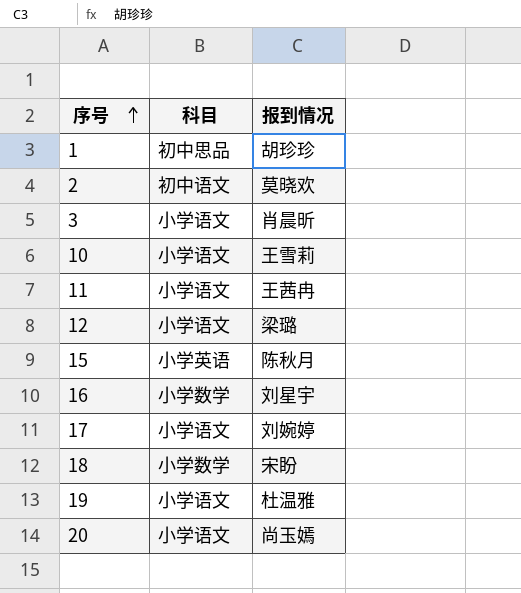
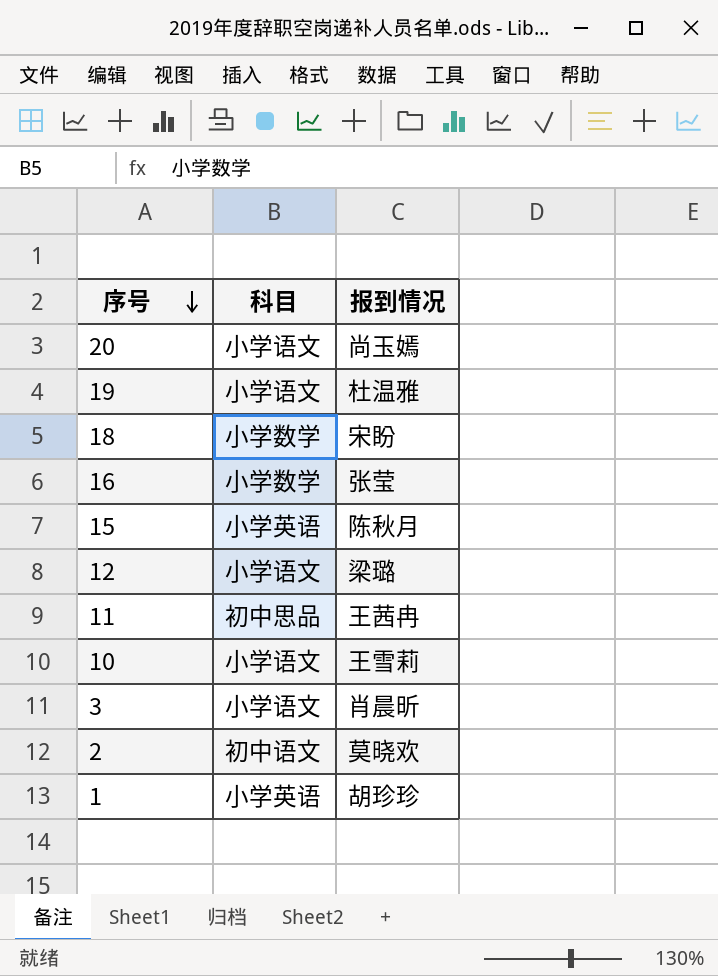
row order: 序号 ascending -> 序号 descending
row 17: 小学语文 | 刘婉婷 -> none
16 | 报到情况: 刘星宇 -> 张莹
11 | 科目: 小学语文 -> 初中思品
1 | 科目: 初中思品 -> 小学英语

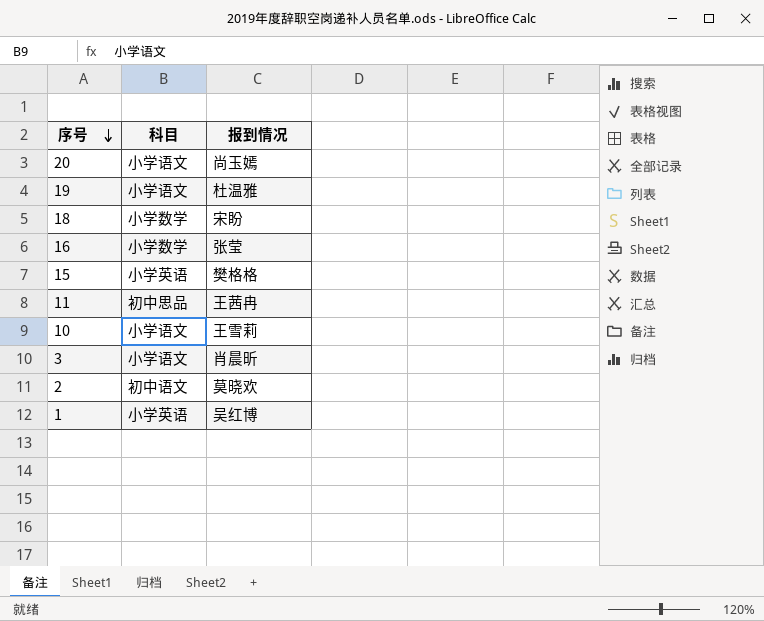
row 12: 小学语文 | 梁璐 -> none
15 | 报到情况: 陈秋月 -> 樊格格
1 | 报到情况: 胡珍珍 -> 吴红博

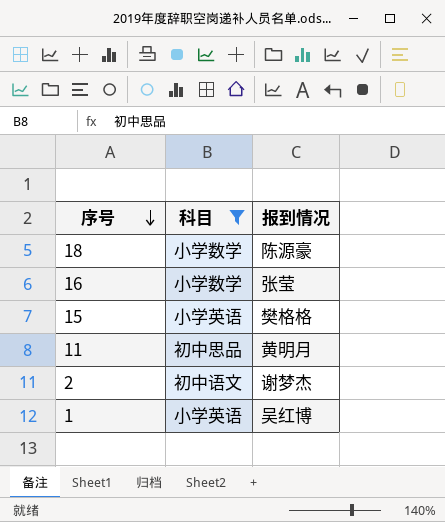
filter: none -> 科目 != 小学语文
18 | 报到情况: 宋盼 -> 陈源豪
11 | 报到情况: 王茜冉 -> 黄明月
2 | 报到情况: 莫晓欢 -> 谢梦杰

